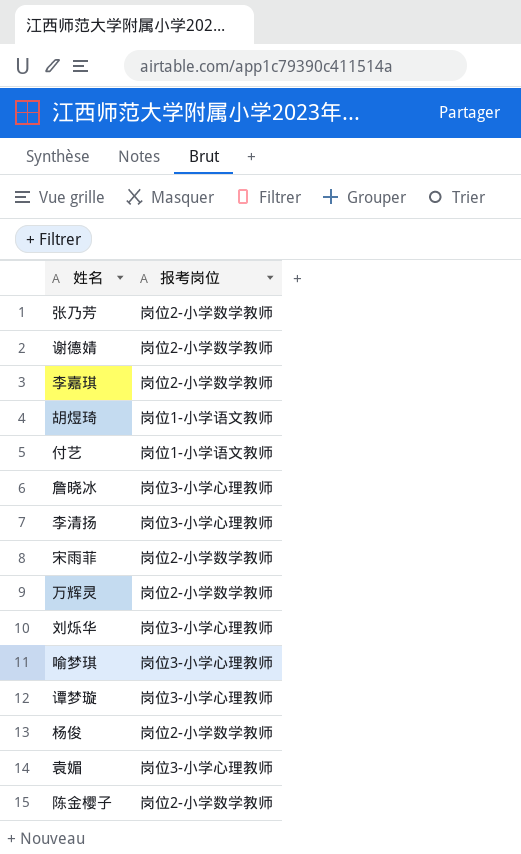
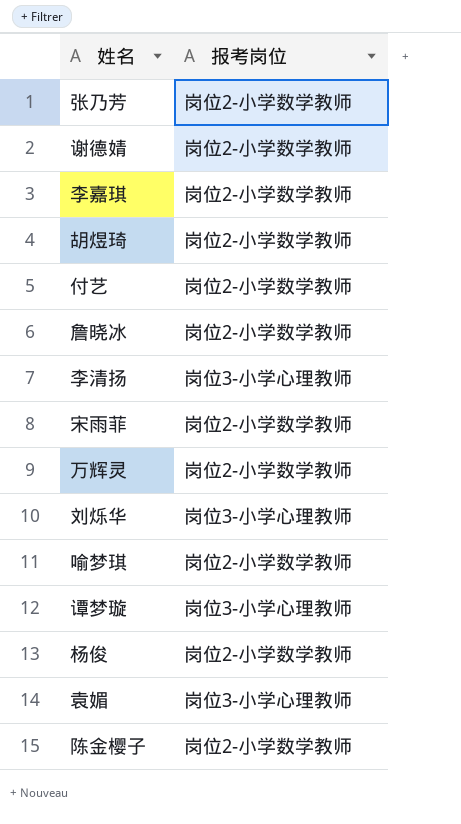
胡煜琦 | 报考岗位: 岗位1-小学语文教师 -> 岗位2-小学数学教师
付艺 | 报考岗位: 岗位1-小学语文教师 -> 岗位2-小学数学教师
詹晓冰 | 报考岗位: 岗位3-小学心理教师 -> 岗位2-小学数学教师
喻梦琪 | 报考岗位: 岗位3-小学心理教师 -> 岗位2-小学数学教师

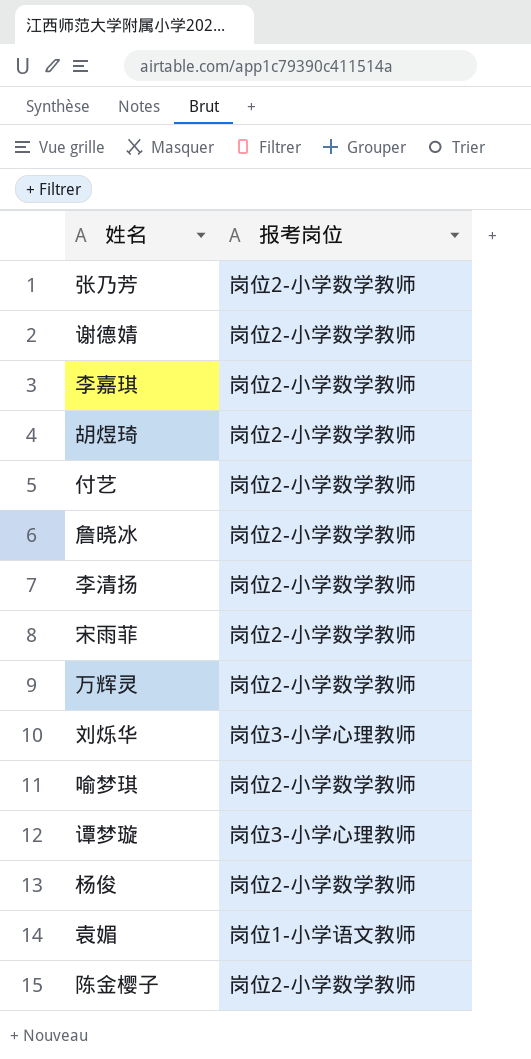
李清扬 | 报考岗位: 岗位3-小学心理教师 -> 岗位2-小学数学教师
袁媚 | 报考岗位: 岗位3-小学心理教师 -> 岗位1-小学语文教师

